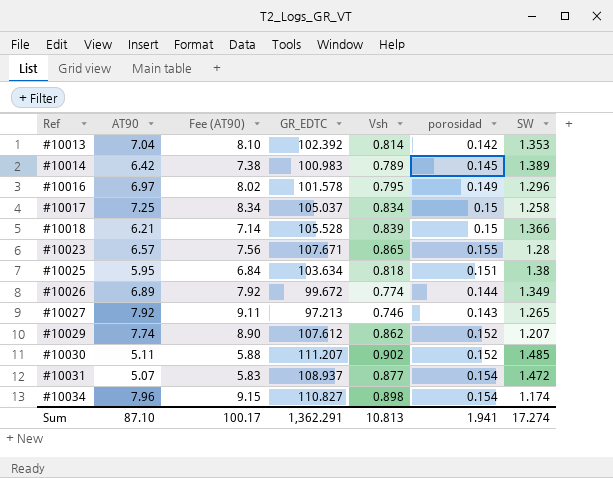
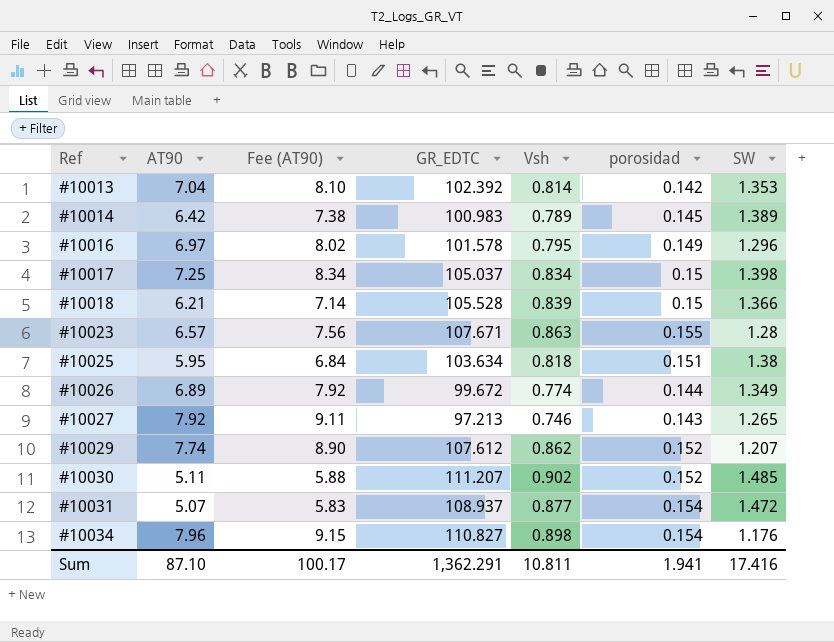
#10017 | SW: 1.258 -> 1.398
#10023 | Vsh: 0.865 -> 0.863
#10034 | SW: 1.174 -> 1.176
Sum | Vsh: 10.813 -> 10.811
Sum | SW: 17.274 -> 17.416

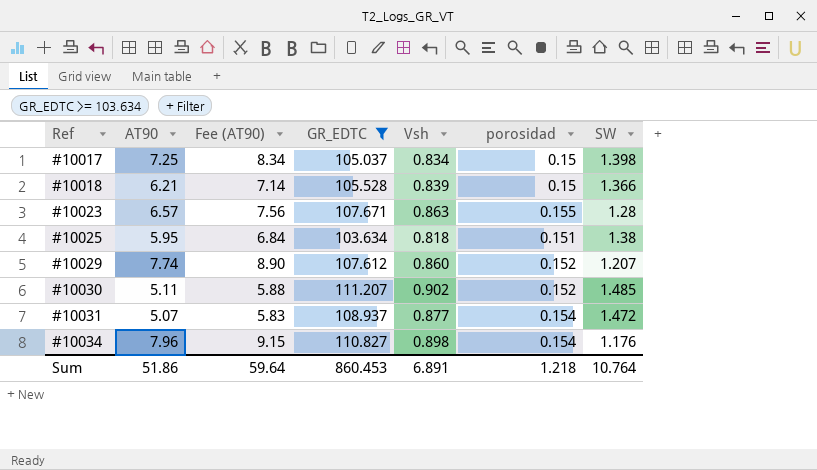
filter: none -> GR_EDTC >= 103.634
#10029 | Vsh: 0.862 -> 0.860
Sum | AT90: 87.10 -> 51.86
Sum | Fee (AT90): 100.17 -> 59.64
Sum | GR_EDTC: 1,362.291 -> 860.453
Sum | Vsh: 10.811 -> 6.891
Sum | porosidad: 1.941 -> 1.218
Sum | SW: 17.416 -> 10.764

